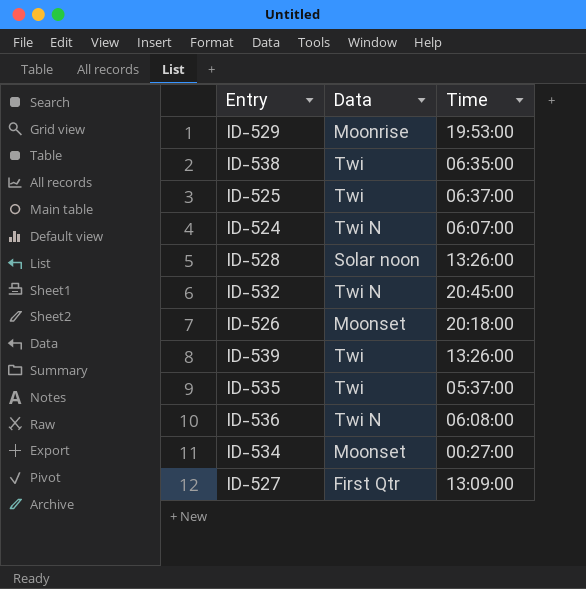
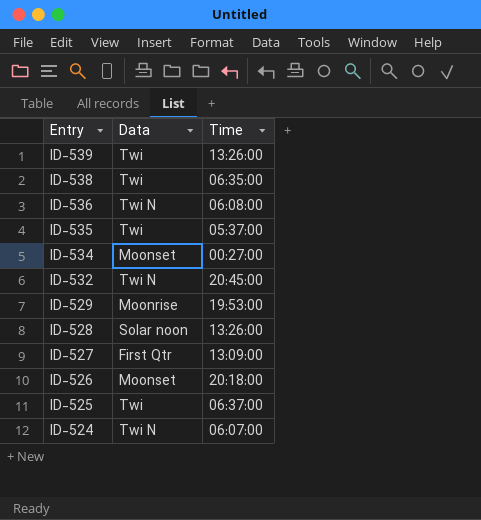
row order: none -> Entry descending

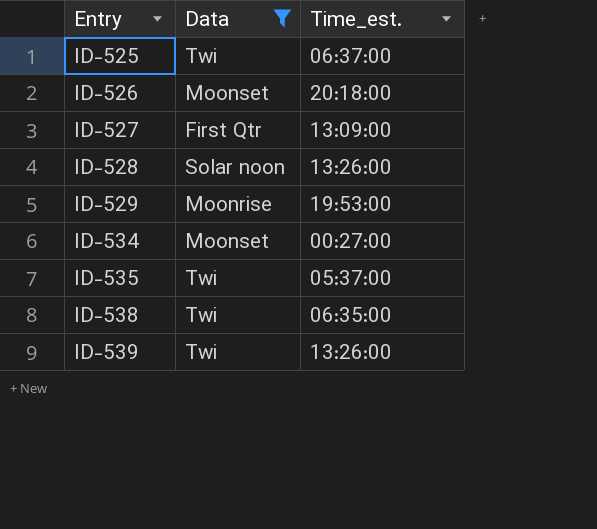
filter: none -> Data != Twi N
row order: Entry descending -> Entry ascending
column name: Time -> Time_est.

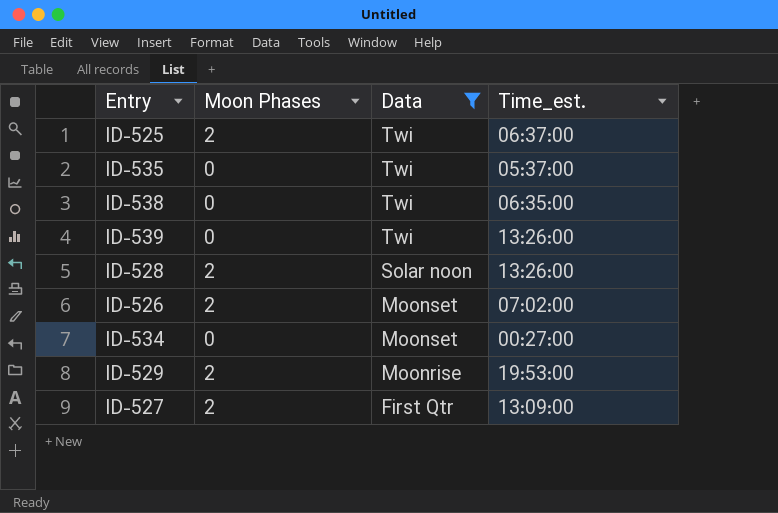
row order: Entry ascending -> Data descending
column Moon Phases | position: none -> 2
ID-526 | Time_est.: 20:18:00 -> 07:02:00

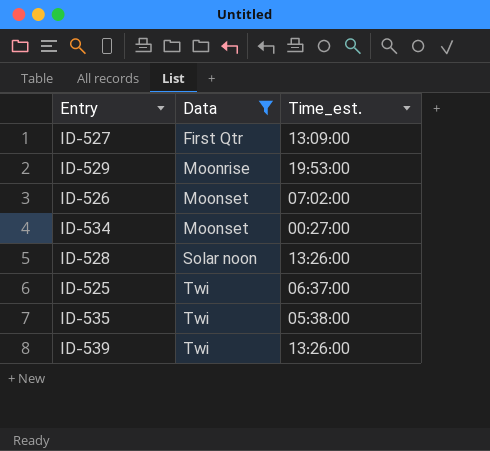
row order: Data descending -> Data ascending
column Moon Phases | position: 2 -> none
row ID-538: 0 | Twi | 06:35:00 -> none
ID-535 | Time_est.: 05:37:00 -> 05:38:00

